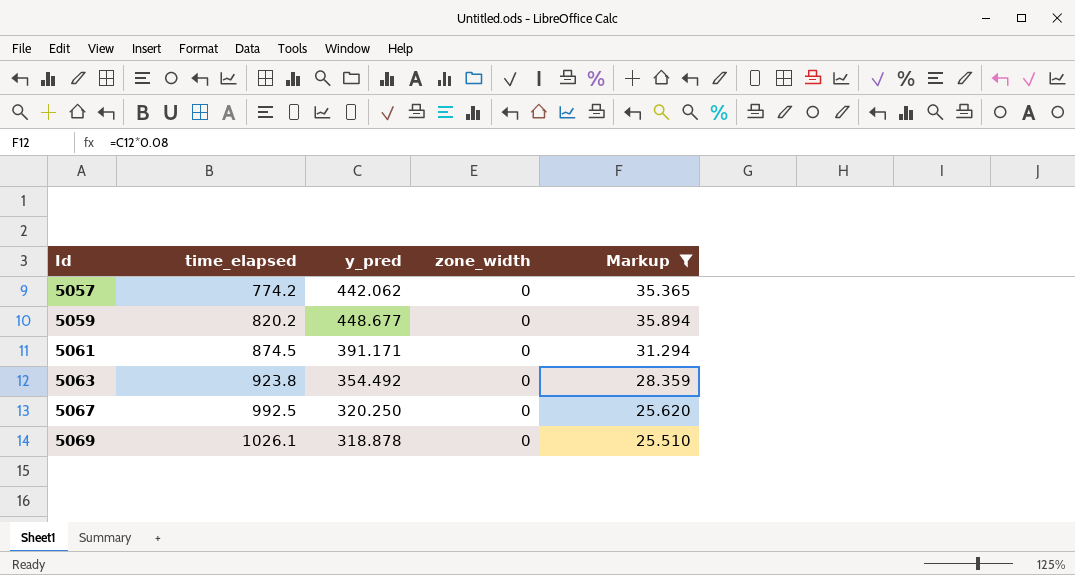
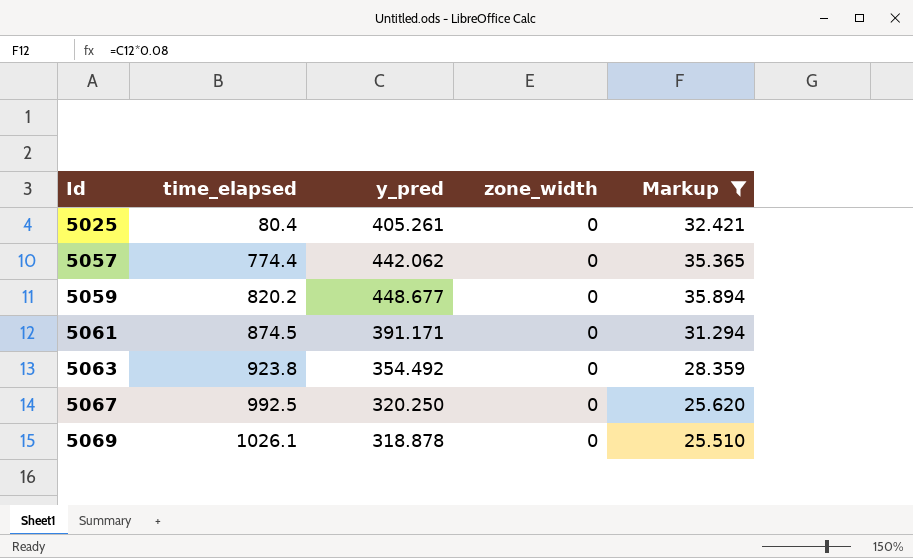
row 5025: none -> 80.4 | 405.261 | 0 | 32.421
5057 | time_elapsed: 774.2 -> 774.4

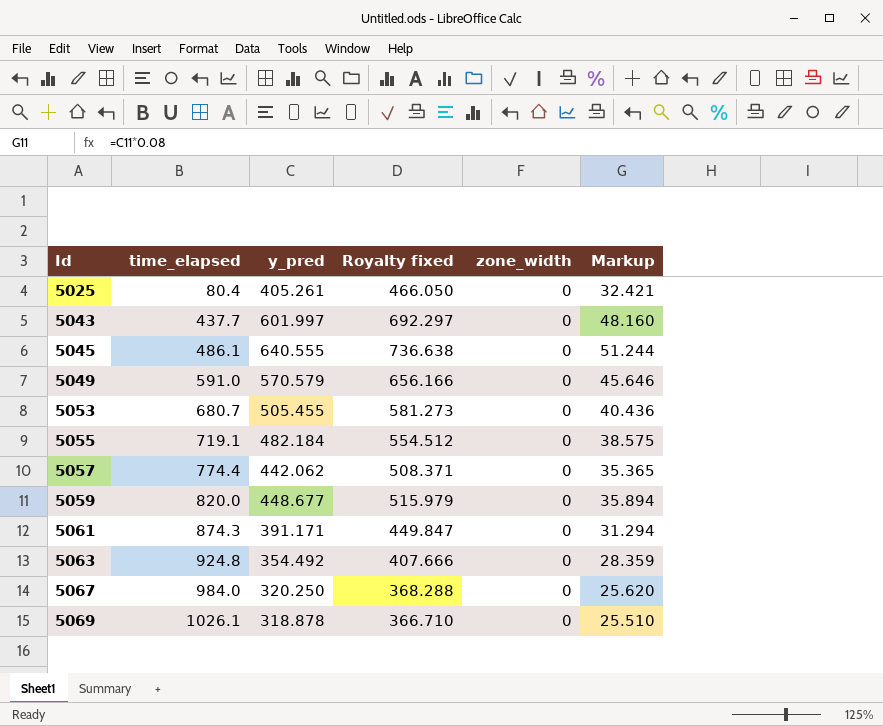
filter: Markup <= 35.894 -> none
column Royalty fixed | formula: none -> [y_pred] * 1.15
5059 | time_elapsed: 820.2 -> 820.0
5061 | time_elapsed: 874.5 -> 874.3
5063 | time_elapsed: 923.8 -> 924.8
5067 | time_elapsed: 992.5 -> 984.0

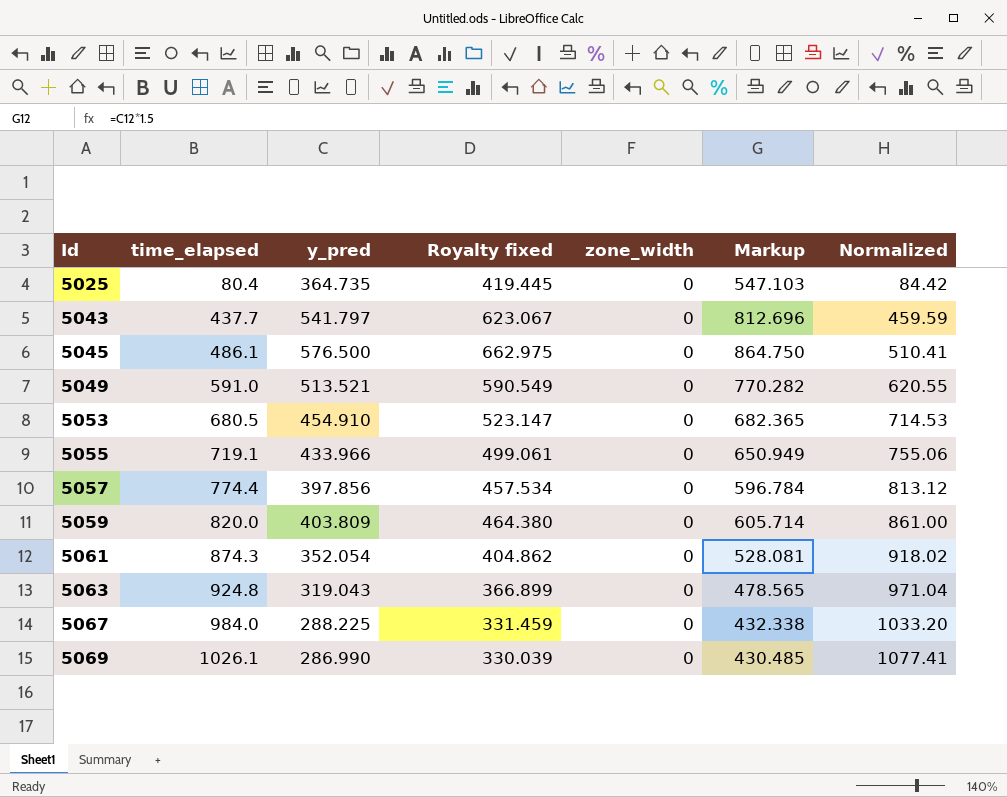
column Markup | formula: [y_pred] * 0.08 -> [y_pred] * 1.5
column Normalized | formula: none -> [time_elapsed] * 1.05
5025 | y_pred: 405.261 -> 364.735
5025 | Royalty fixed: 466.050 -> 419.445
5043 | y_pred: 601.997 -> 541.797
5043 | Royalty fixed: 692.297 -> 623.067
5045 | y_pred: 640.555 -> 576.500
5045 | Royalty fixed: 736.638 -> 662.975
5049 | y_pred: 570.579 -> 513.521
5049 | Royalty fixed: 656.166 -> 590.549
5053 | time_elapsed: 680.7 -> 680.5
5053 | y_pred: 505.455 -> 454.910
5053 | Royalty fixed: 581.273 -> 523.147
5055 | y_pred: 482.184 -> 433.966
5055 | Royalty fixed: 554.512 -> 499.061
5057 | y_pred: 442.062 -> 397.856
5057 | Royalty fixed: 508.371 -> 457.534
5059 | y_pred: 448.677 -> 403.809
5059 | Royalty fixed: 515.979 -> 464.380
5061 | y_pred: 391.171 -> 352.054
5061 | Royalty fixed: 449.847 -> 404.862
5063 | y_pred: 354.492 -> 319.043
5063 | Royalty fixed: 407.666 -> 366.899
5067 | y_pred: 320.250 -> 288.225
5067 | Royalty fixed: 368.288 -> 331.459
5069 | y_pred: 318.878 -> 286.990
5069 | Royalty fixed: 366.710 -> 330.039

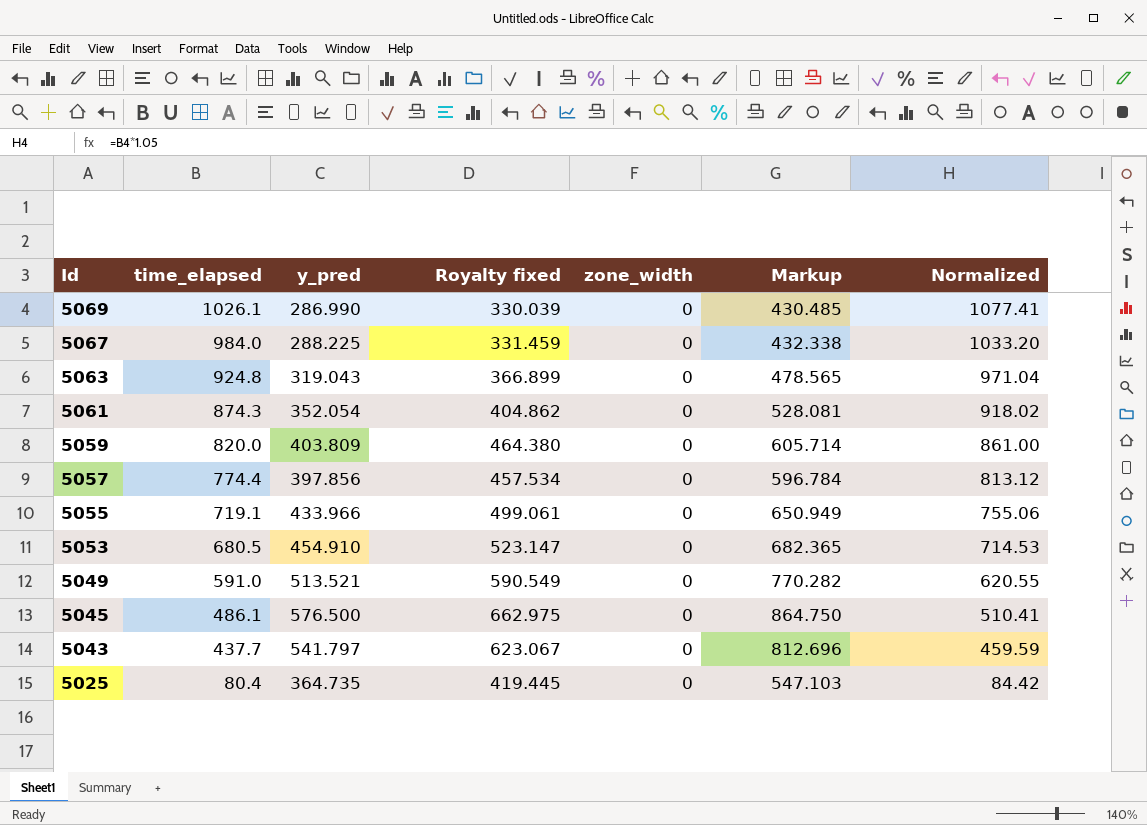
row order: Id ascending -> Id descending

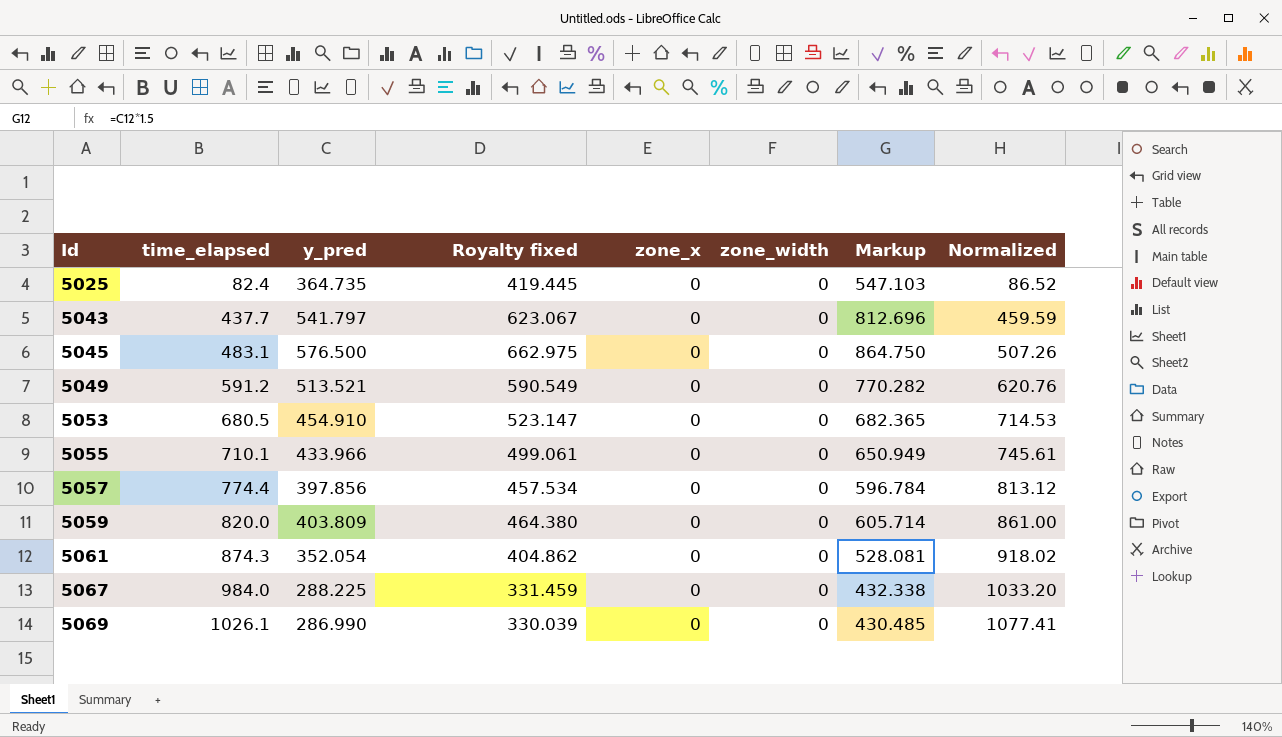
row order: Id descending -> Id ascending
column zone_x | position: none -> 5
row 5063: 924.8 | 319.043 | 366.899 | 0 | 478.565 | 971.04 -> none
5025 | time_elapsed: 80.4 -> 82.4
5025 | Normalized: 84.42 -> 86.52
5045 | time_elapsed: 486.1 -> 483.1
5045 | Normalized: 510.41 -> 507.26
5049 | time_elapsed: 591.0 -> 591.2
5049 | Normalized: 620.55 -> 620.76
5055 | time_elapsed: 719.1 -> 710.1
5055 | Normalized: 755.06 -> 745.61

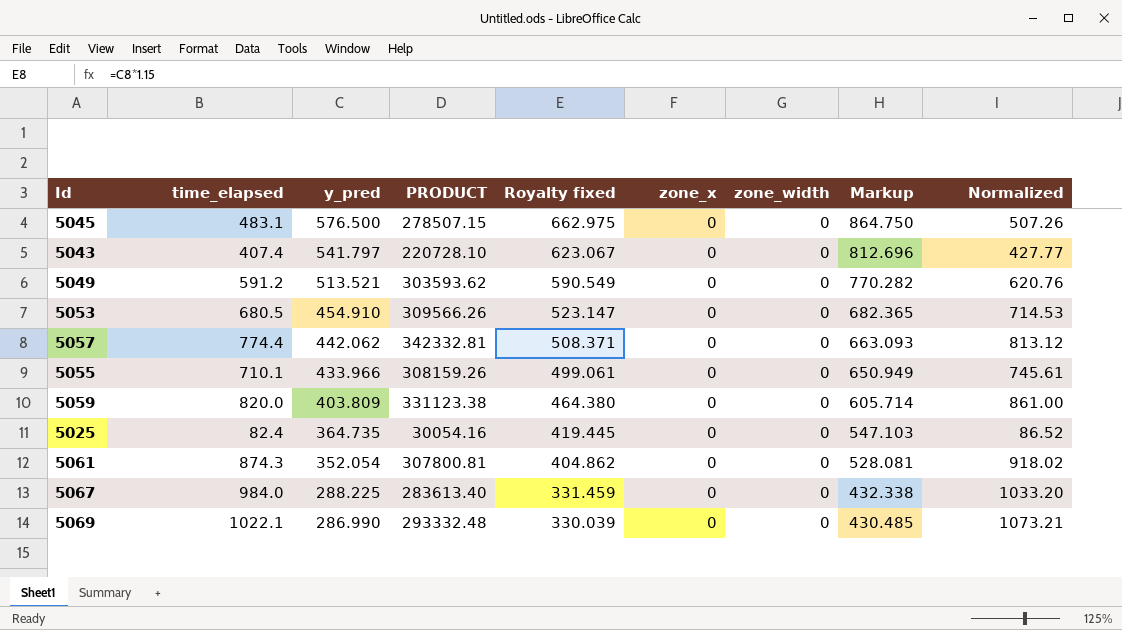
row order: Id ascending -> y_pred descending
column PRODUCT | formula: none -> [time_elapsed] * [y_pred]
5043 | time_elapsed: 437.7 -> 407.4
5043 | Normalized: 459.59 -> 427.77
5057 | y_pred: 397.856 -> 442.062
5057 | Royalty fixed: 457.534 -> 508.371
5057 | Markup: 596.784 -> 663.093
5069 | time_elapsed: 1026.1 -> 1022.1
5069 | Normalized: 1077.41 -> 1073.21

